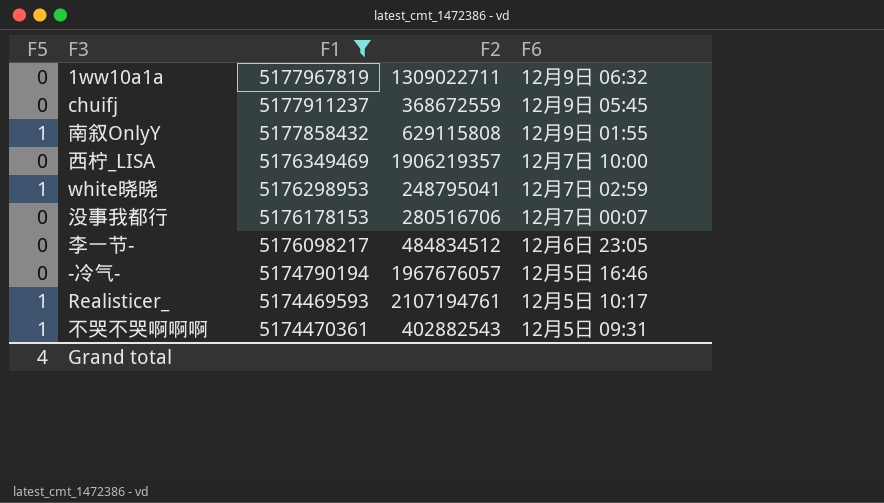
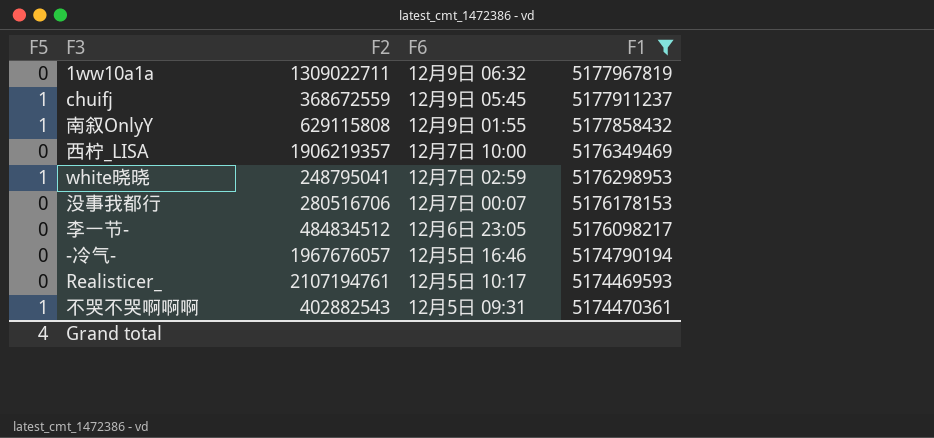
column F1 | position: 3 -> 5
chuifj | F5: 0 -> 1
Realisticer_ | F5: 1 -> 0

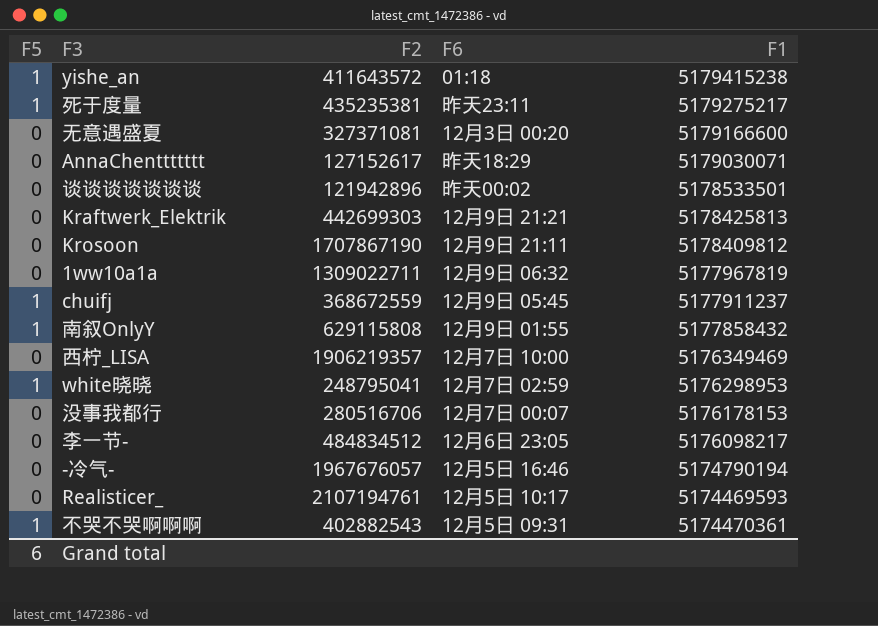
filter: F1 <= 5177967819 -> none
Grand total | F5: 4 -> 6

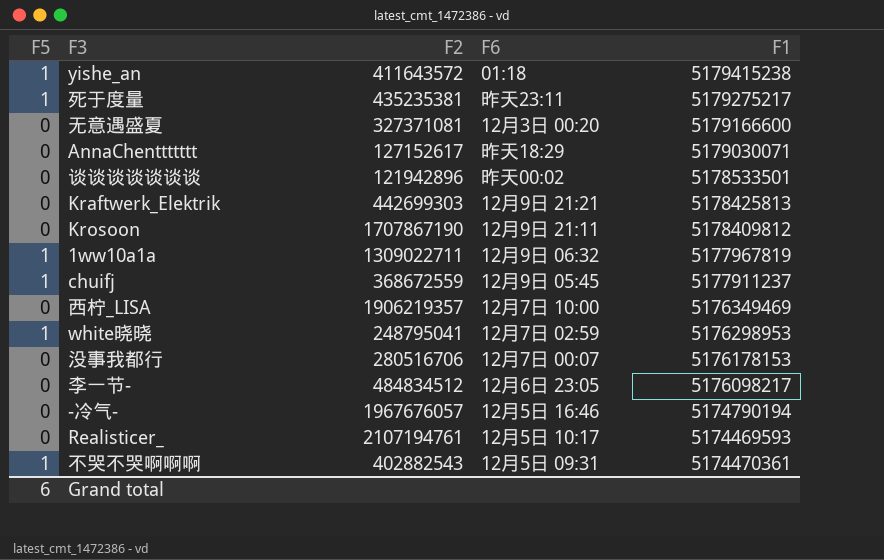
row 南叙OnlyY: 1 | 629115808 | 12月9日 01:55 | 5177858432 -> none
1ww10a1a | F5: 0 -> 1

